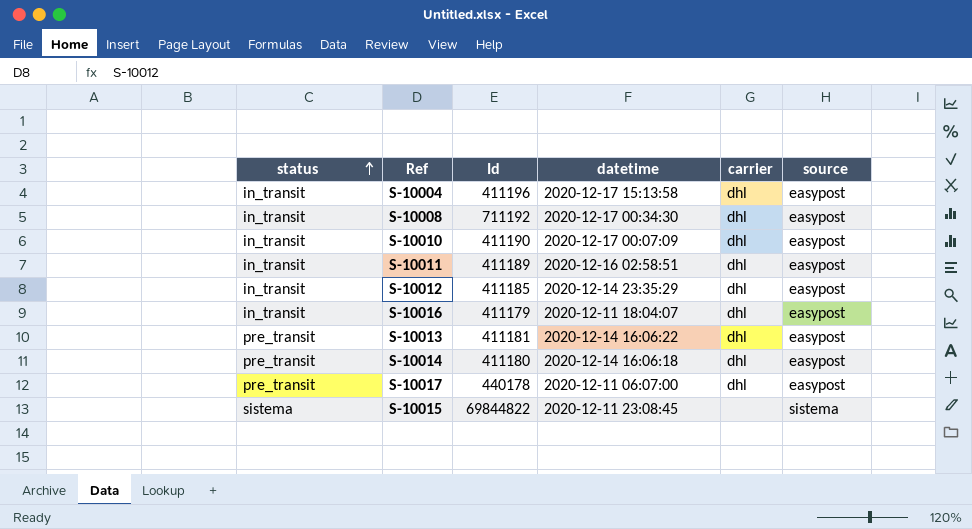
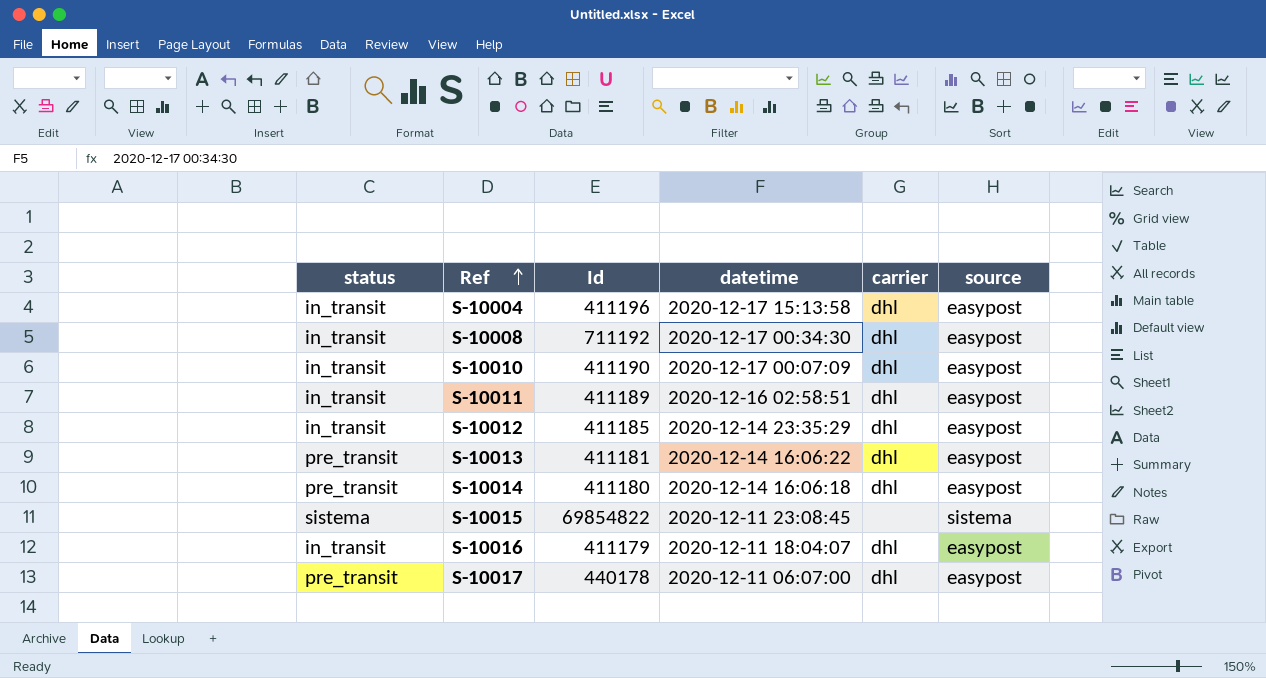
row order: status ascending -> Ref ascending
S-10015 | Id: 69844822 -> 69854822

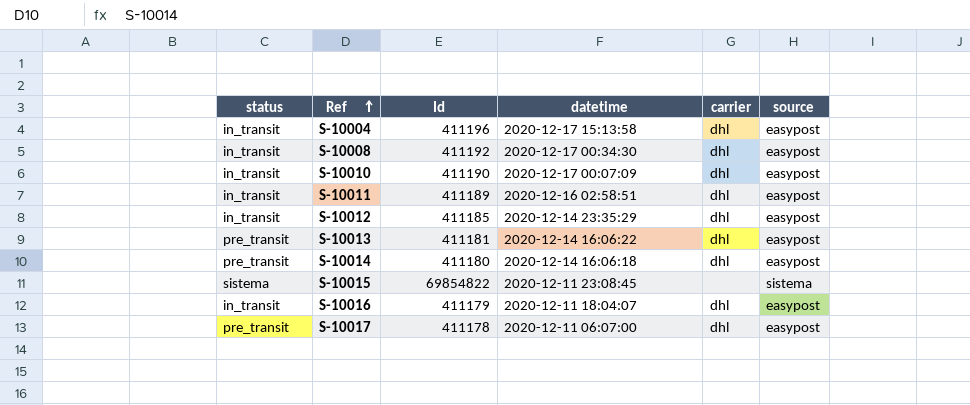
S-10008 | Id: 711192 -> 411192
S-10017 | Id: 440178 -> 411178

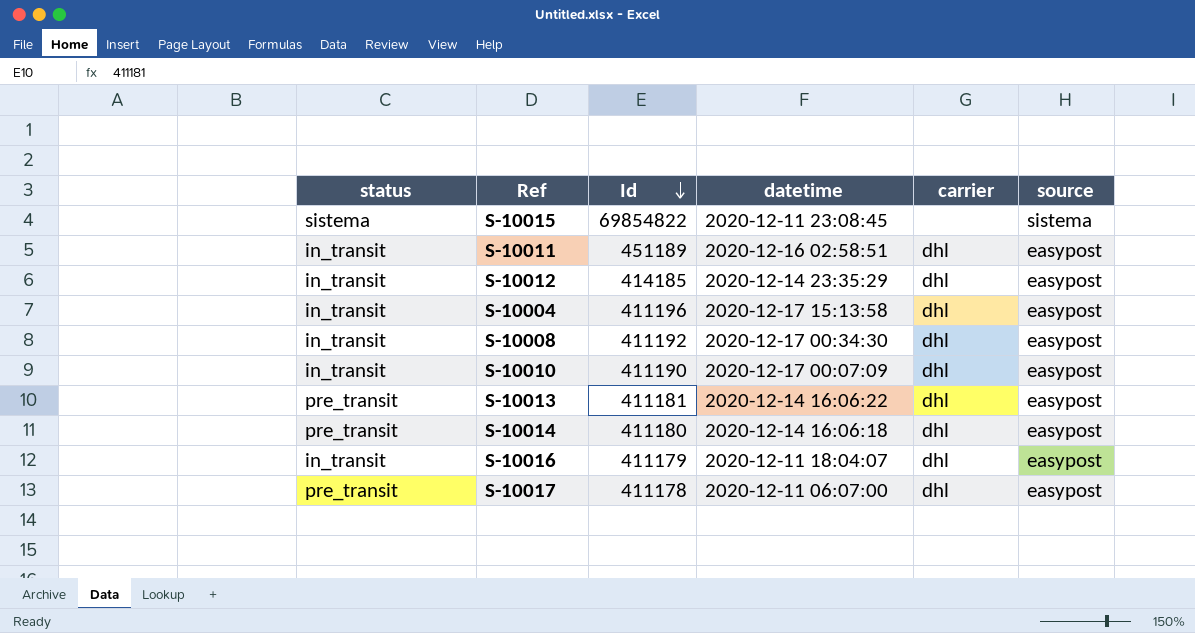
row order: Ref ascending -> Id descending
S-10011 | Id: 411189 -> 451189
S-10012 | Id: 411185 -> 414185

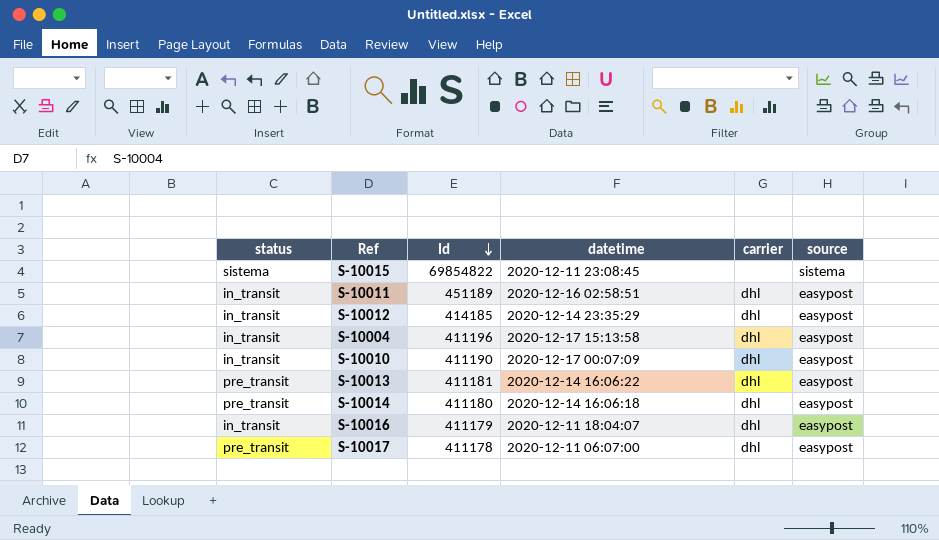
row S-10008: in_transit | 411192 | 2020-12-17 00:34:30 | dhl | easypost -> none

